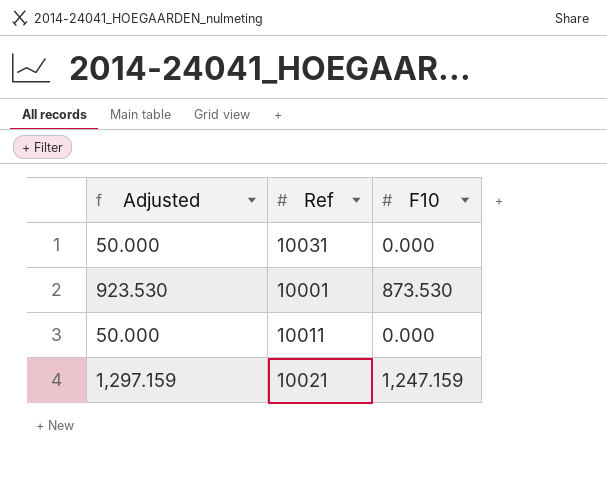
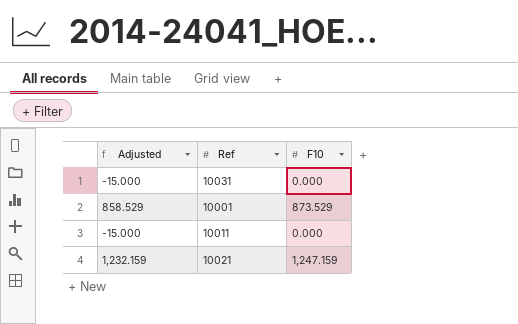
column Adjusted | formula: [F10] + 50 -> [F10] - 15
10001 | F10: 873.530 -> 873.529

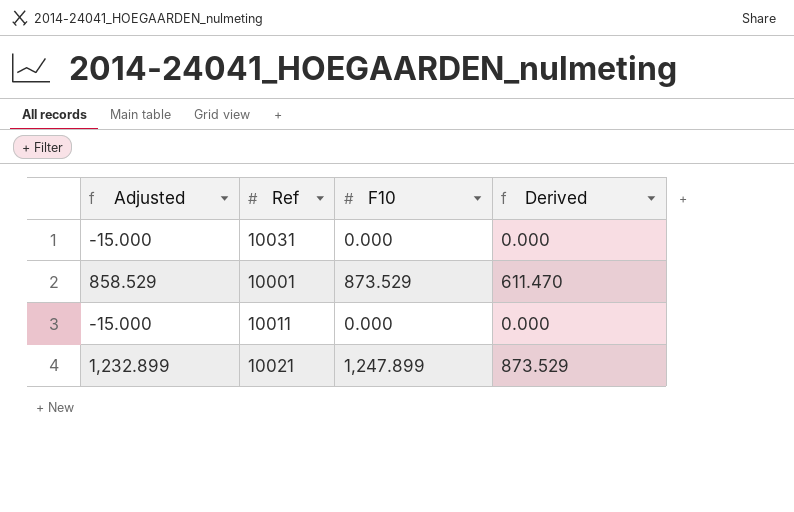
column Derived | formula: none -> [F10] * 0.7
10021 | Adjusted: 1,232.159 -> 1,232.899
10021 | F10: 1,247.159 -> 1,247.899

